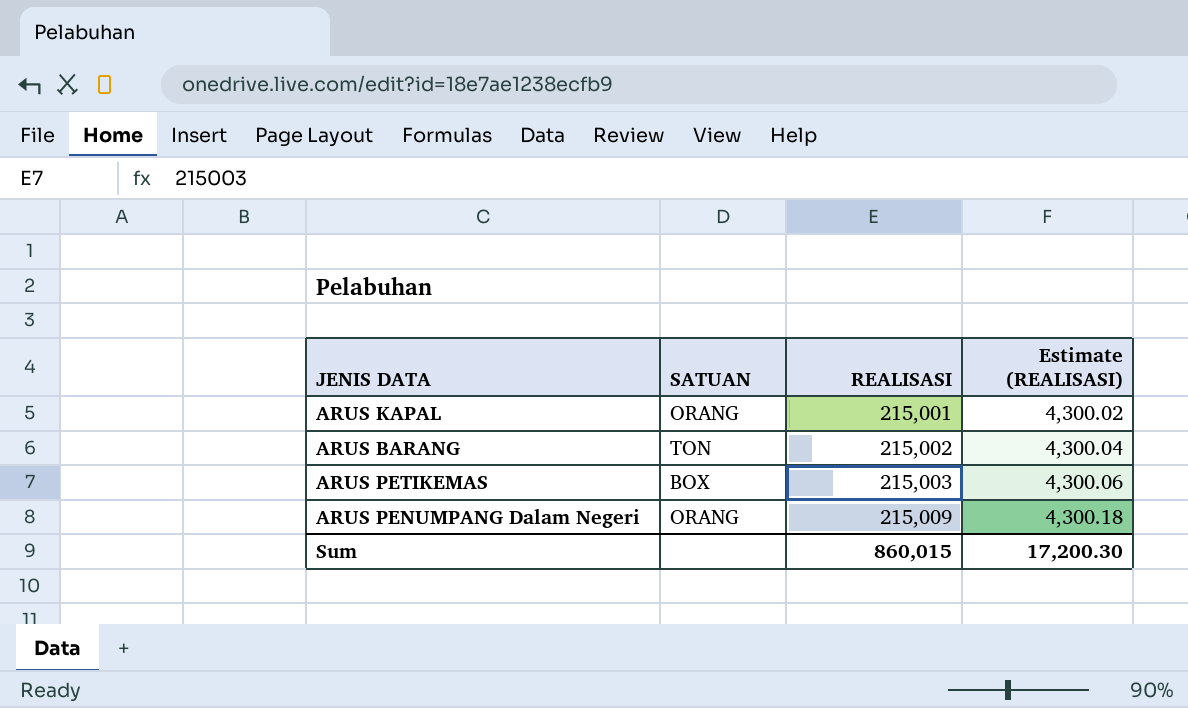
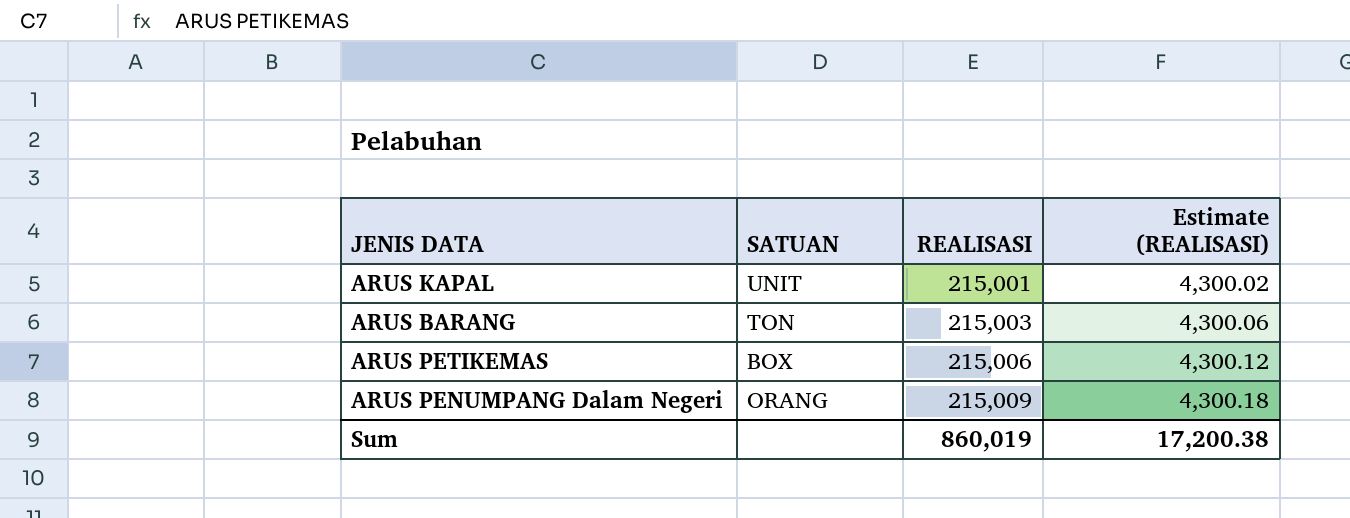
ARUS KAPAL | SATUAN: ORANG -> UNIT
ARUS BARANG | REALISASI: 215,002 -> 215,003
ARUS BARANG | Estimate (REALISASI): 4,300.04 -> 4,300.06
ARUS PETIKEMAS | REALISASI: 215,003 -> 215,006
ARUS PETIKEMAS | Estimate (REALISASI): 4,300.06 -> 4,300.12
Sum | REALISASI: 860,015 -> 860,019
Sum | Estimate (REALISASI): 17,200.30 -> 17,200.38

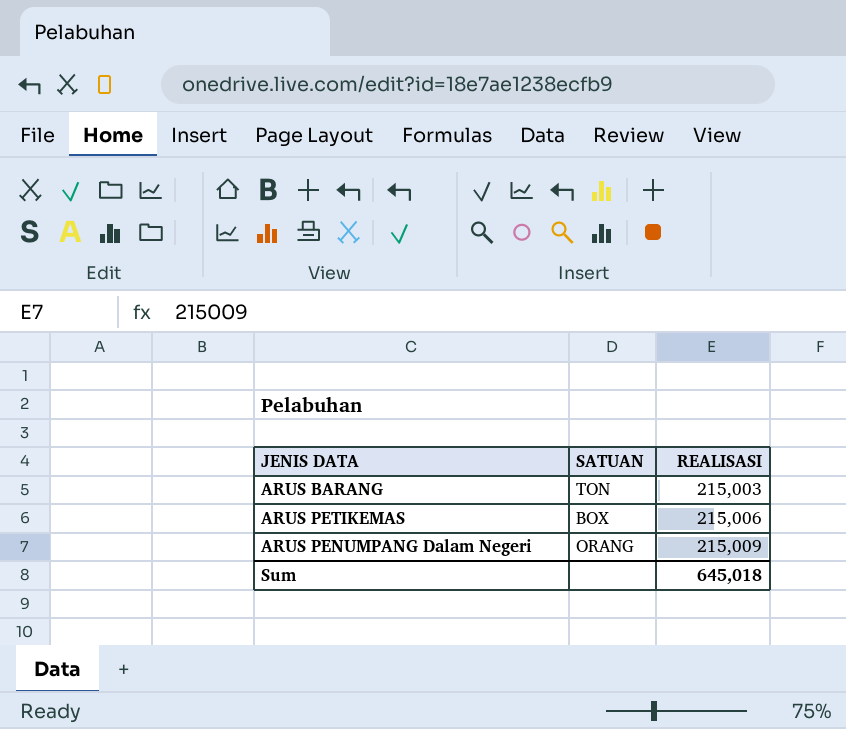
column Estimate (REALISASI) | formula: [REALISASI] * 0.02 -> none
row ARUS KAPAL: UNIT | 215,001 | 4,300.02 -> none
Sum | REALISASI: 860,019 -> 645,018

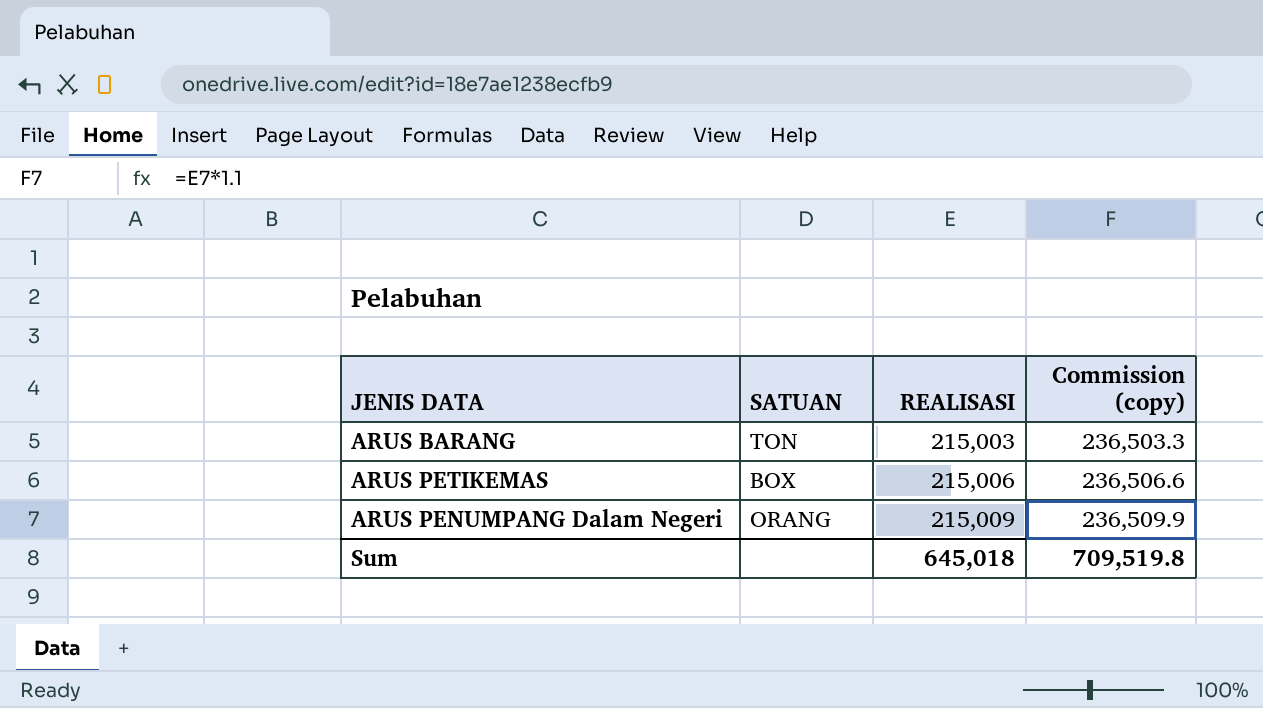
column Commission (copy) | formula: none -> [REALISASI] * 1.1

